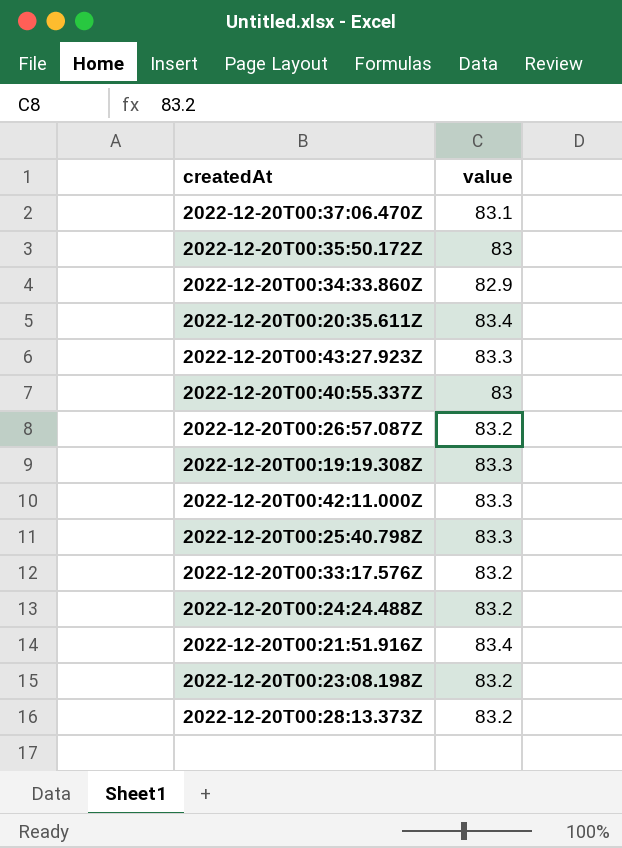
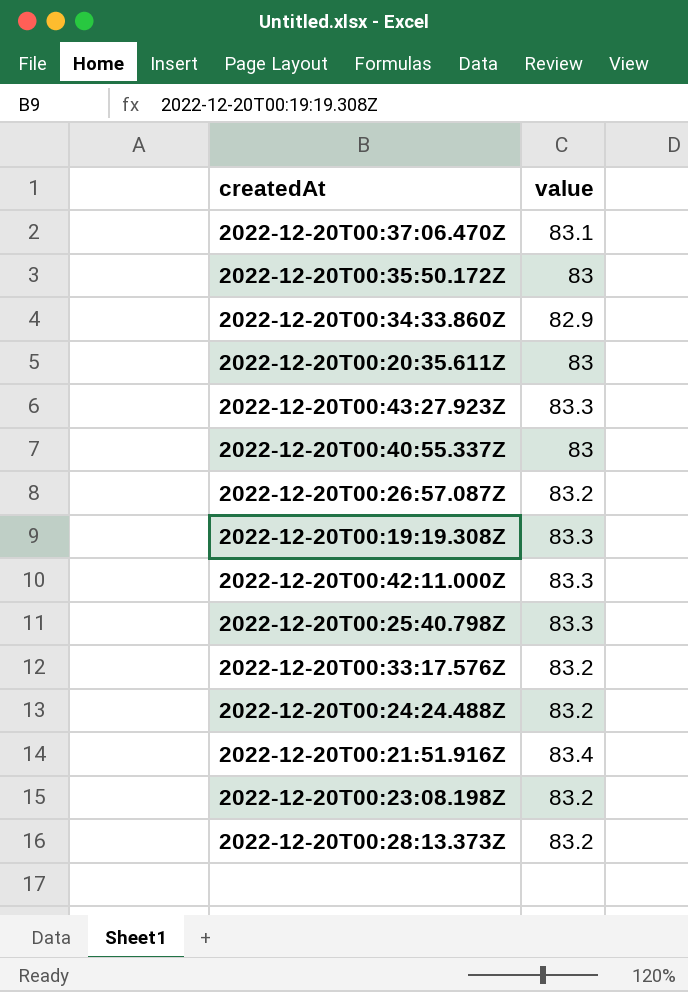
2022-12-20T00:20:35.611Z | value: 83.4 -> 83

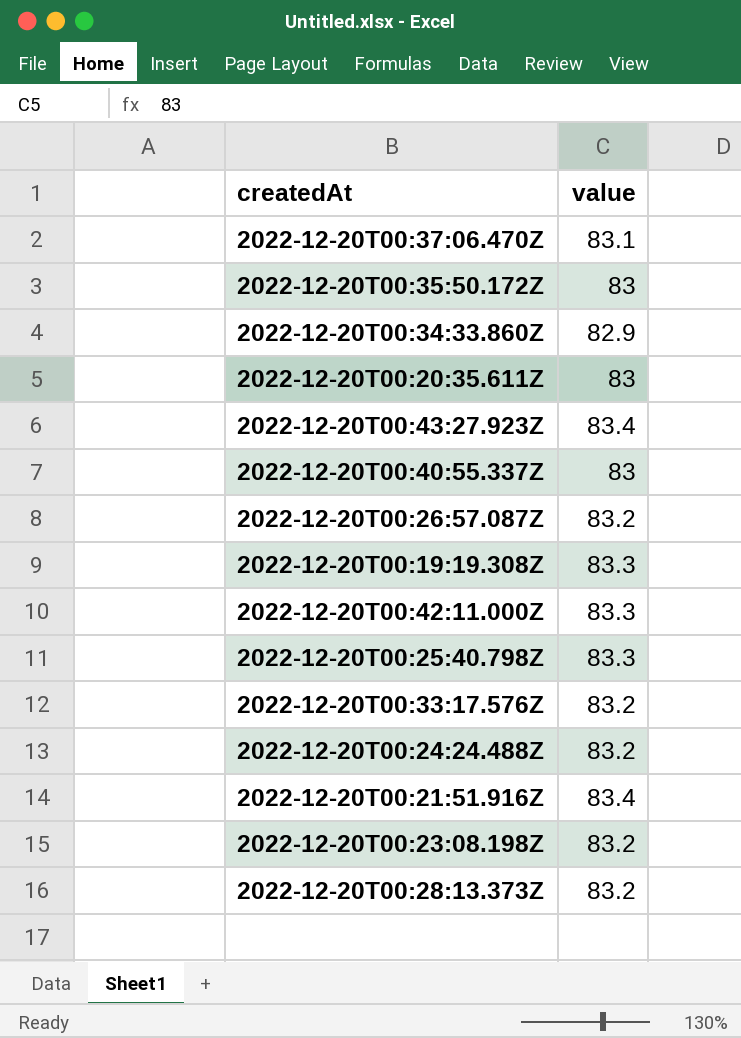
2022-12-20T00:43:27.923Z | value: 83.3 -> 83.4

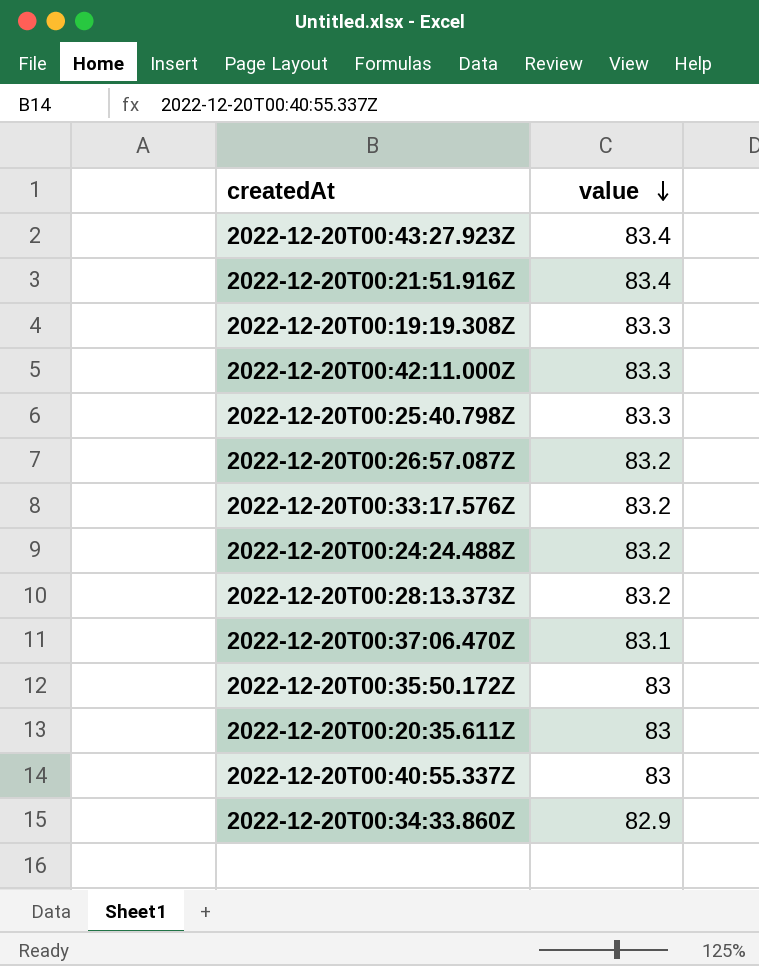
row order: none -> value descending
row 2022-12-20T00:23:08.198Z: 83.2 -> none

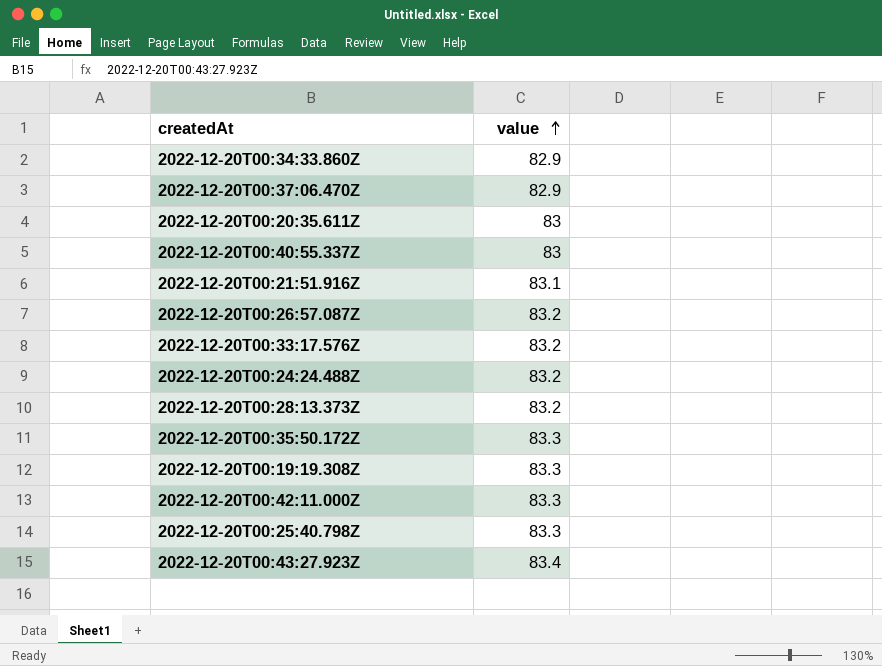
row order: value descending -> value ascending
2022-12-20T00:37:06.470Z | value: 83.1 -> 82.9
2022-12-20T00:21:51.916Z | value: 83.4 -> 83.1
2022-12-20T00:35:50.172Z | value: 83 -> 83.3

